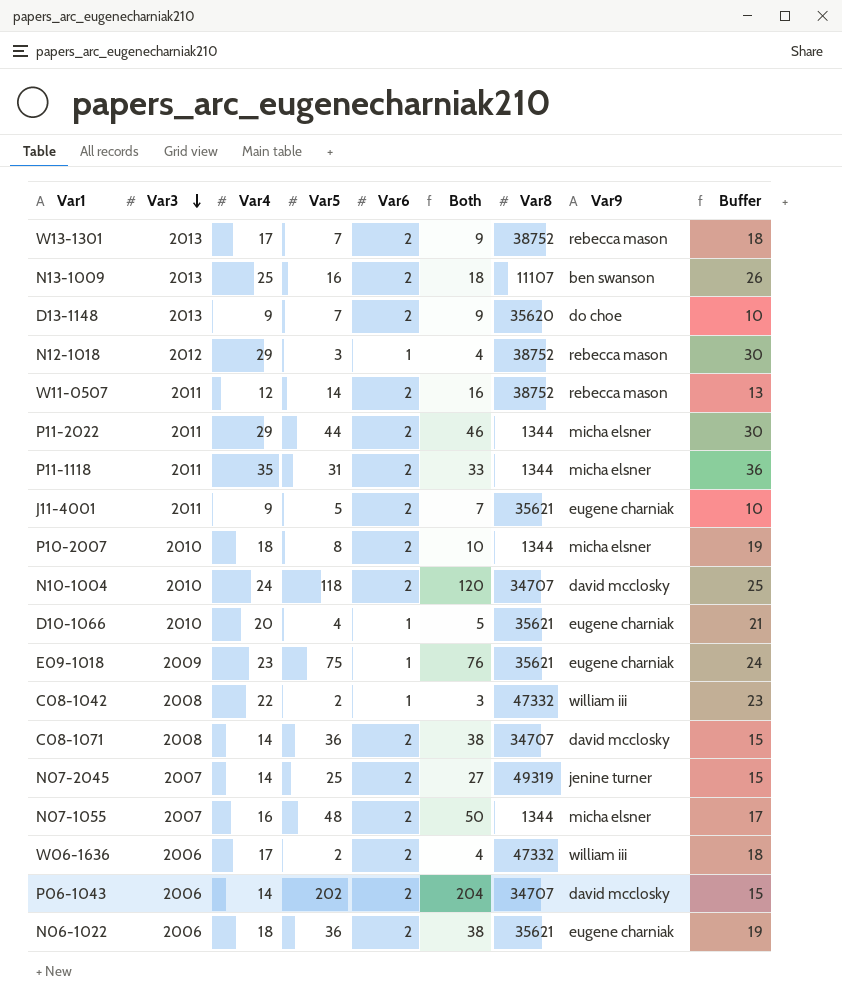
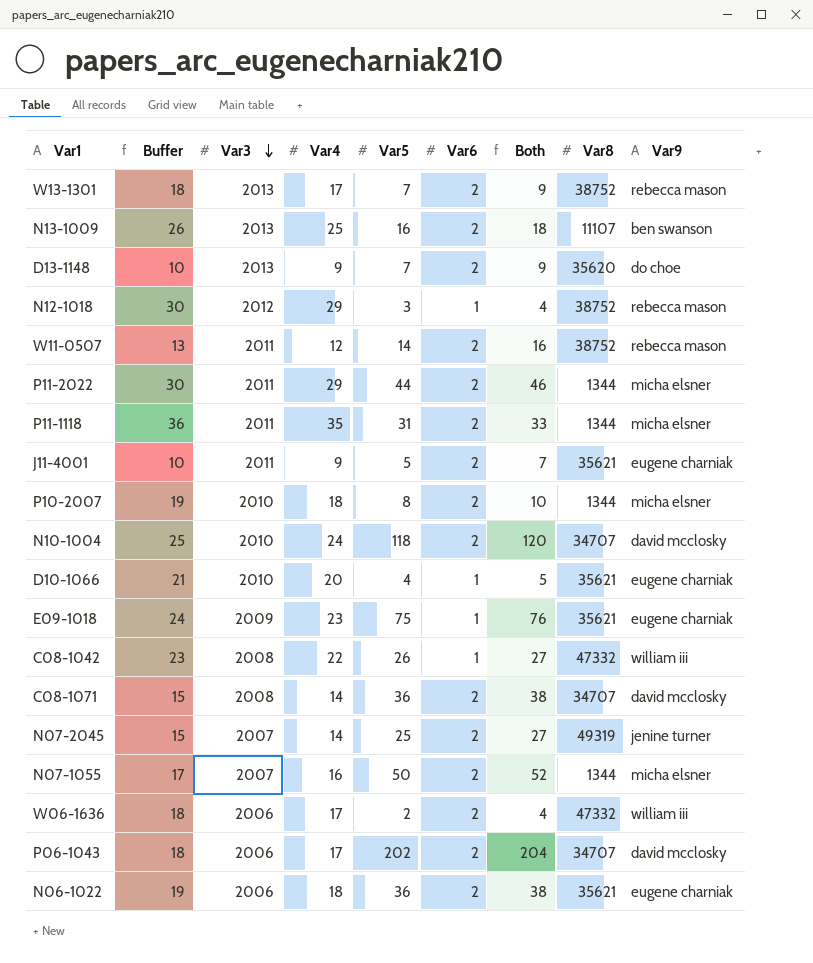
column Buffer | position: 9 -> 2
C08-1042 | Var5: 2 -> 26
C08-1042 | Both: 3 -> 27
N07-1055 | Var5: 48 -> 50
N07-1055 | Both: 50 -> 52
P06-1043 | Buffer: 15 -> 18
P06-1043 | Var4: 14 -> 17

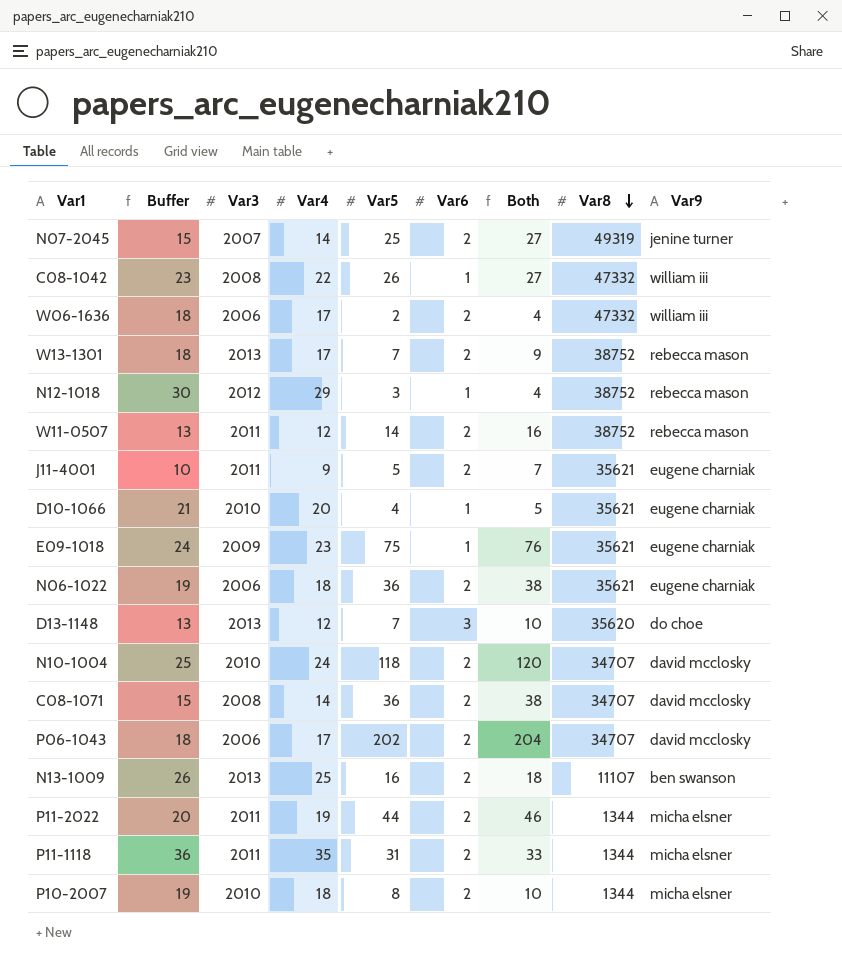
row order: Var3 descending -> Var8 descending
row N07-1055: 17 | 2007 | 16 | 50 | 2 | 52 | 1344 | micha elsner -> none
D13-1148 | Buffer: 10 -> 13
D13-1148 | Var4: 9 -> 12
D13-1148 | Var6: 2 -> 3
D13-1148 | Both: 9 -> 10
P11-2022 | Buffer: 30 -> 20
P11-2022 | Var4: 29 -> 19

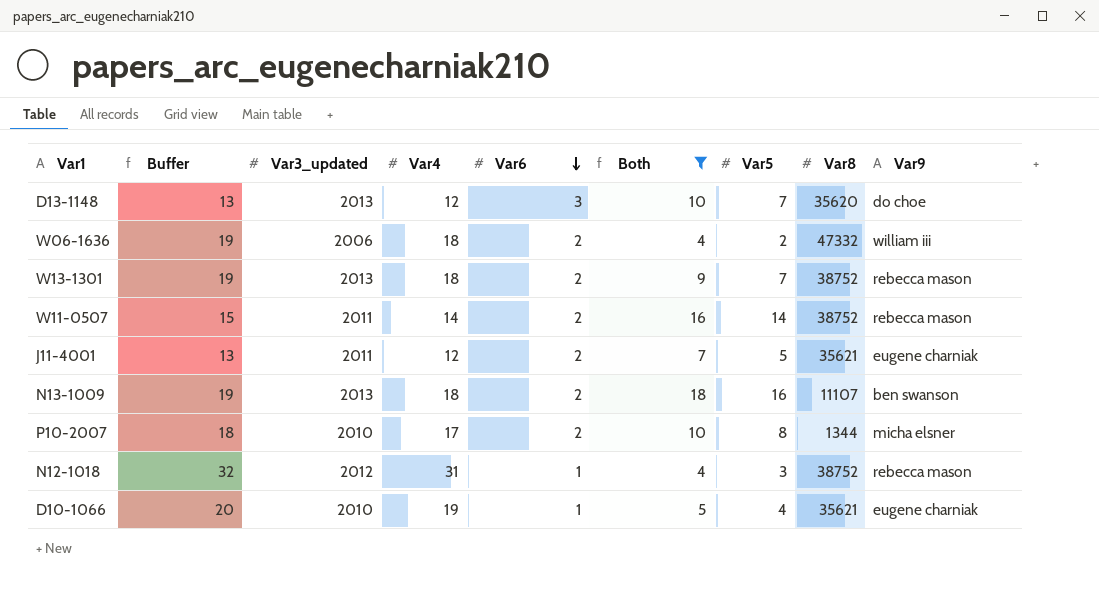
filter: none -> Both <= 18
row order: Var8 descending -> Var6 descending
column name: Var3 -> Var3_updated
column Var5 | position: 5 -> 7
W06-1636 | Buffer: 18 -> 19
W06-1636 | Var4: 17 -> 18
W13-1301 | Buffer: 18 -> 19
W13-1301 | Var4: 17 -> 18
W11-0507 | Buffer: 13 -> 15
W11-0507 | Var4: 12 -> 14
J11-4001 | Buffer: 10 -> 13
J11-4001 | Var4: 9 -> 12
N13-1009 | Buffer: 26 -> 19
N13-1009 | Var4: 25 -> 18
P10-2007 | Buffer: 19 -> 18
P10-2007 | Var4: 18 -> 17
N12-1018 | Buffer: 30 -> 32
N12-1018 | Var4: 29 -> 31
D10-1066 | Buffer: 21 -> 20
D10-1066 | Var4: 20 -> 19

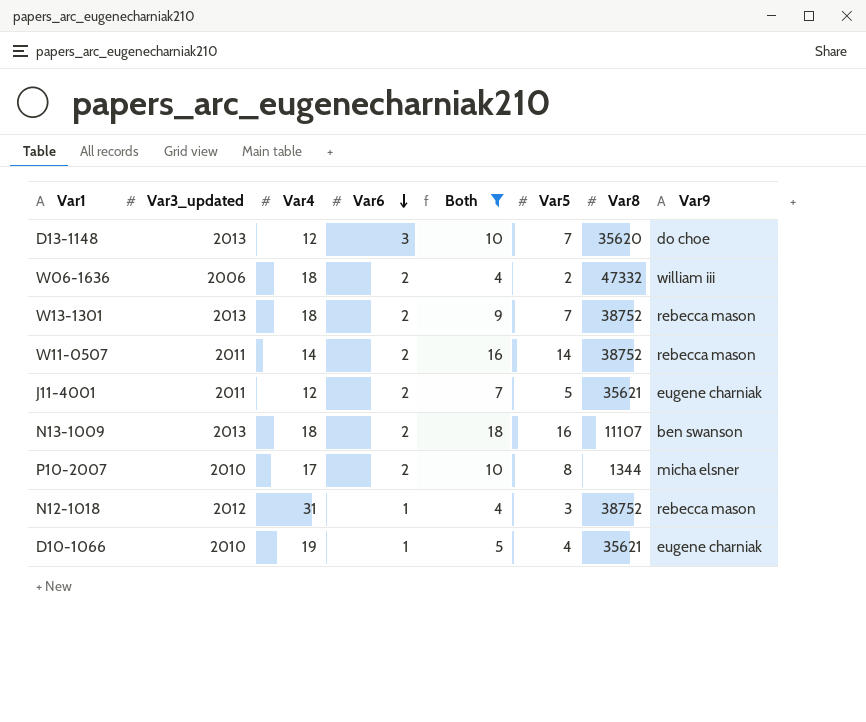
column Buffer | formula: [Var4] + 1 -> none

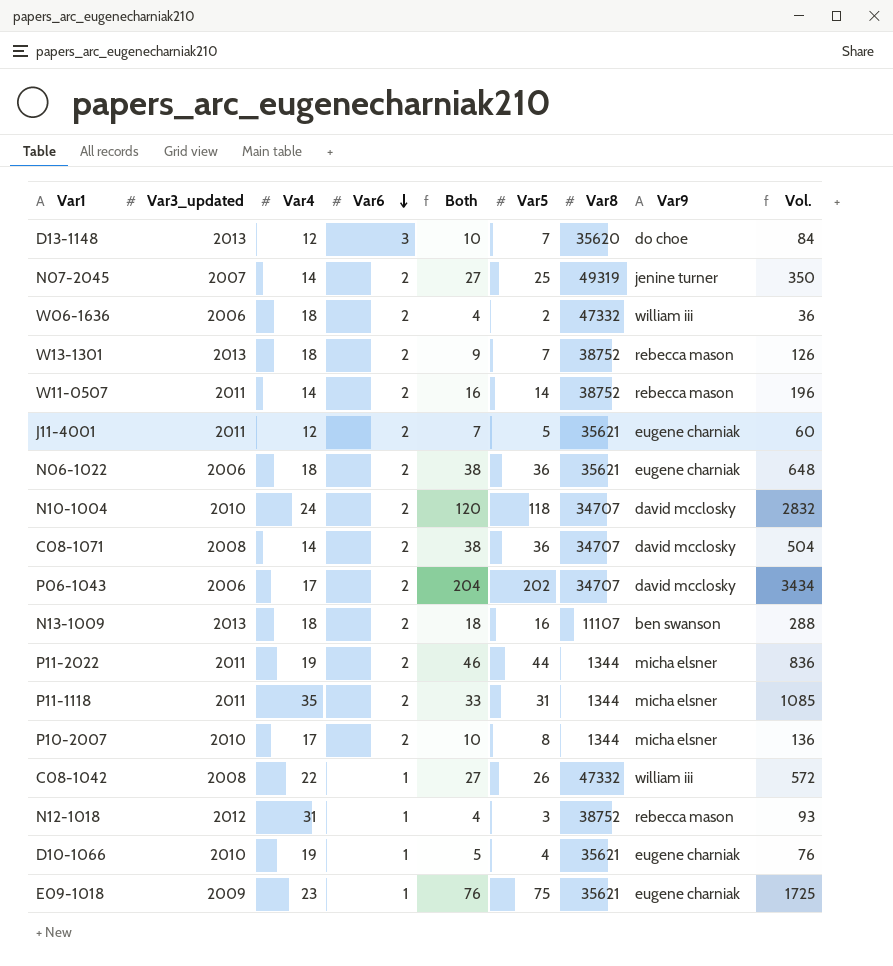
filter: Both <= 18 -> none
column Vol. | formula: none -> [Var4] * [Var5]

